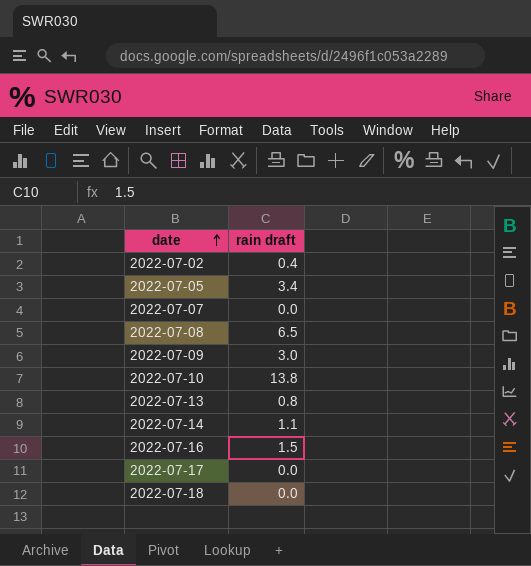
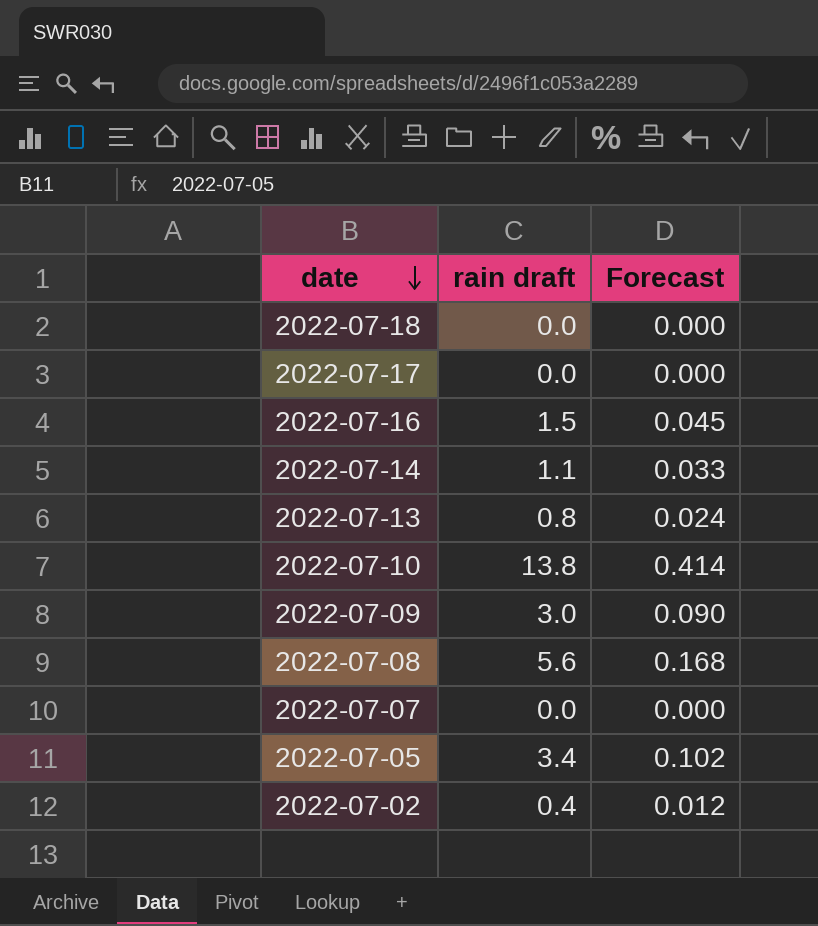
row order: date ascending -> date descending
column Forecast | formula: none -> [rain draft] * 0.03
2022-07-08 | rain draft: 6.5 -> 5.6

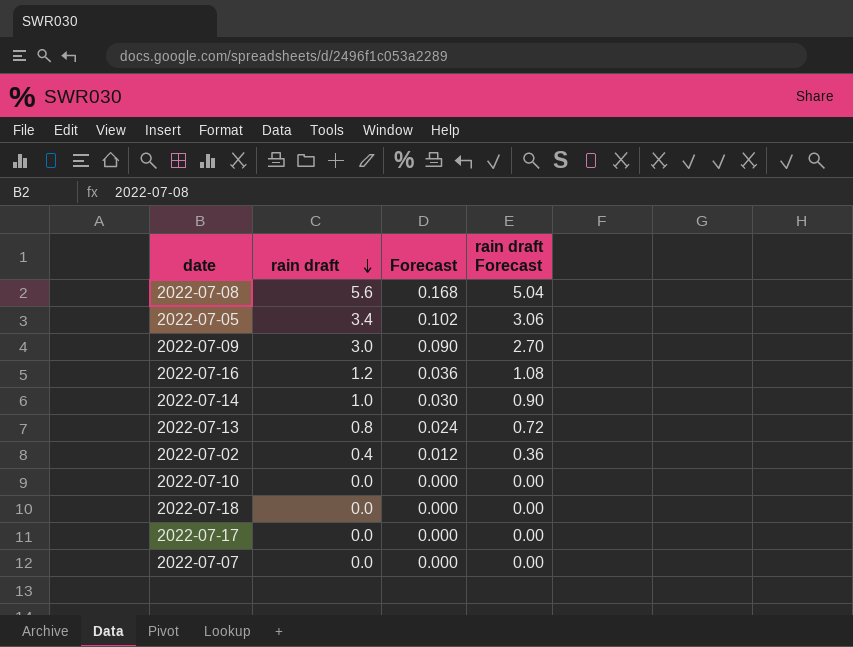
row order: date descending -> rain draft descending
column rain draft Forecast | formula: none -> [rain draft] * 0.9
2022-07-16 | rain draft: 1.5 -> 1.2
2022-07-16 | Forecast: 0.045 -> 0.036
2022-07-14 | rain draft: 1.1 -> 1.0
2022-07-14 | Forecast: 0.033 -> 0.030
2022-07-10 | rain draft: 13.8 -> 0.0
2022-07-10 | Forecast: 0.414 -> 0.000

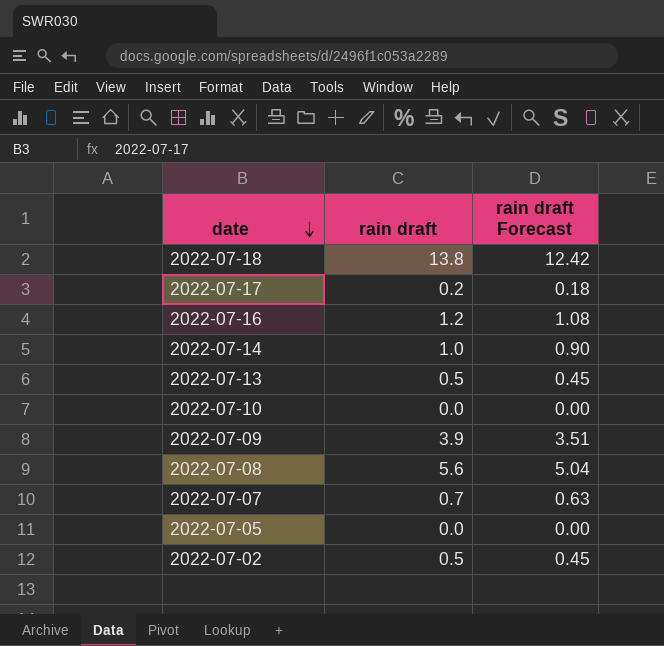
row order: rain draft descending -> date descending
column Forecast | formula: [rain draft] * 0.03 -> none
2022-07-18 | rain draft: 0.0 -> 13.8
2022-07-18 | rain draft Forecast: 0.00 -> 12.42
2022-07-17 | rain draft: 0.0 -> 0.2
2022-07-17 | rain draft Forecast: 0.00 -> 0.18
2022-07-13 | rain draft: 0.8 -> 0.5
2022-07-13 | rain draft Forecast: 0.72 -> 0.45
2022-07-09 | rain draft: 3.0 -> 3.9
2022-07-09 | rain draft Forecast: 2.70 -> 3.51
2022-07-07 | rain draft: 0.0 -> 0.7
2022-07-07 | rain draft Forecast: 0.00 -> 0.63
2022-07-05 | rain draft: 3.4 -> 0.0
2022-07-05 | rain draft Forecast: 3.06 -> 0.00
2022-07-02 | rain draft: 0.4 -> 0.5
2022-07-02 | rain draft Forecast: 0.36 -> 0.45

